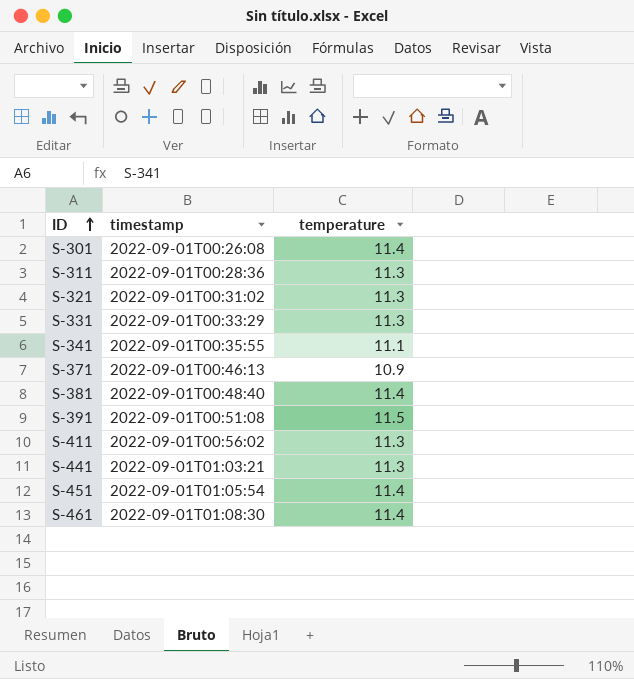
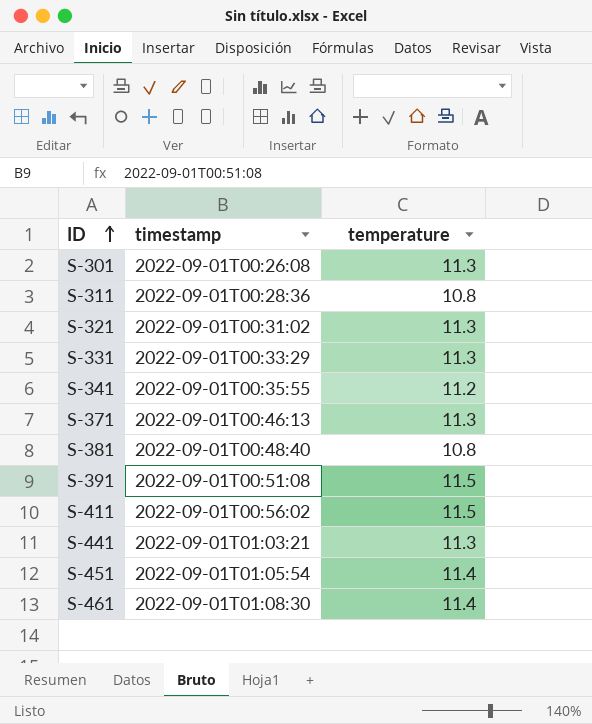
S-301 | temperature: 11.4 -> 11.3
S-311 | temperature: 11.3 -> 10.8
S-341 | temperature: 11.1 -> 11.2
S-371 | temperature: 10.9 -> 11.3
S-381 | temperature: 11.4 -> 10.8
S-411 | temperature: 11.3 -> 11.5

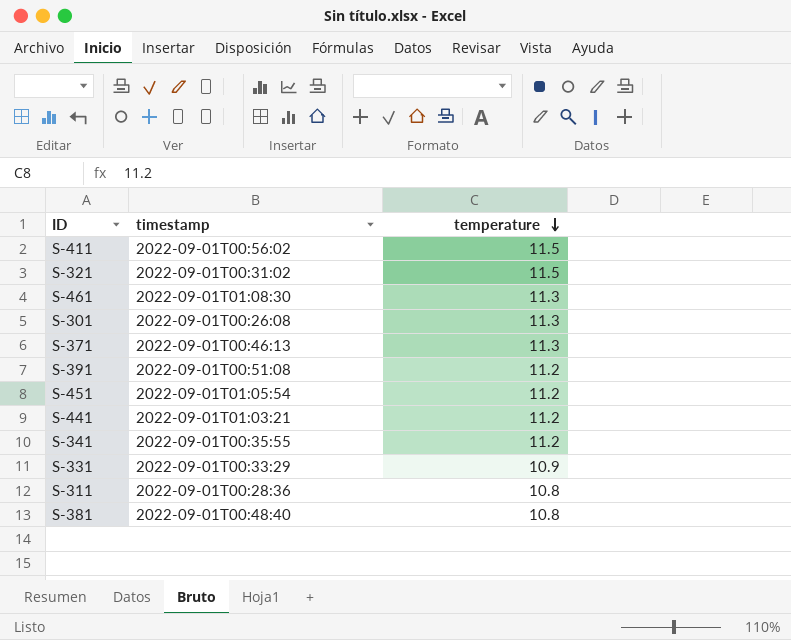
row order: ID ascending -> temperature descending
S-321 | temperature: 11.3 -> 11.5
S-461 | temperature: 11.4 -> 11.3
S-391 | temperature: 11.5 -> 11.2
S-451 | temperature: 11.4 -> 11.2
S-441 | temperature: 11.3 -> 11.2
S-331 | temperature: 11.3 -> 10.9

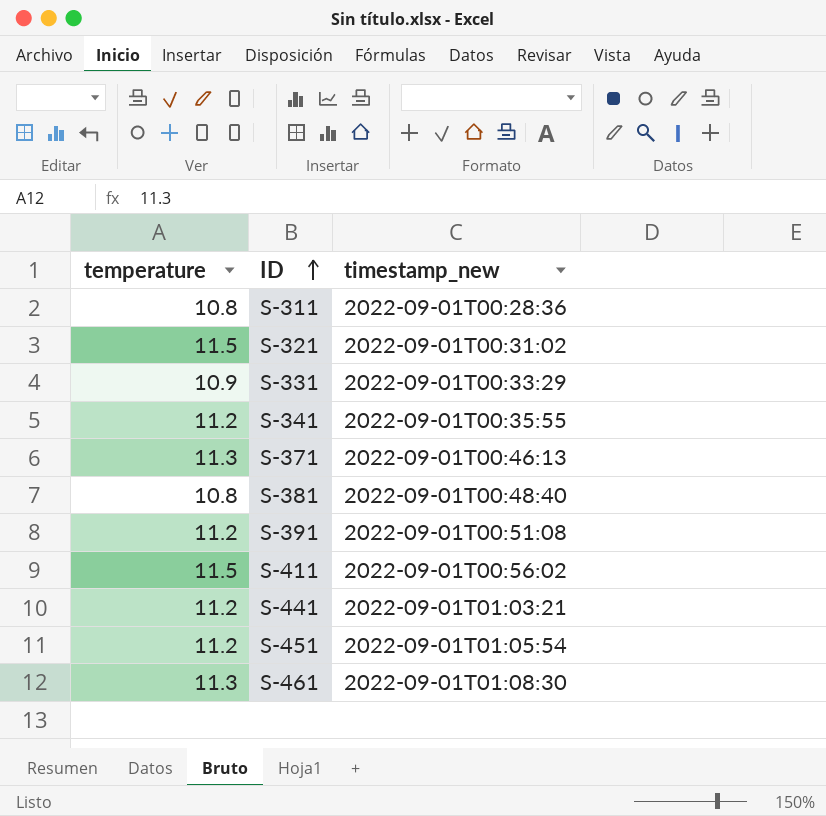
row order: temperature descending -> ID ascending
column temperature | position: 3 -> 1
column name: timestamp -> timestamp_new
row S-301: 2022-09-01T00:26:08 | 11.3 -> none

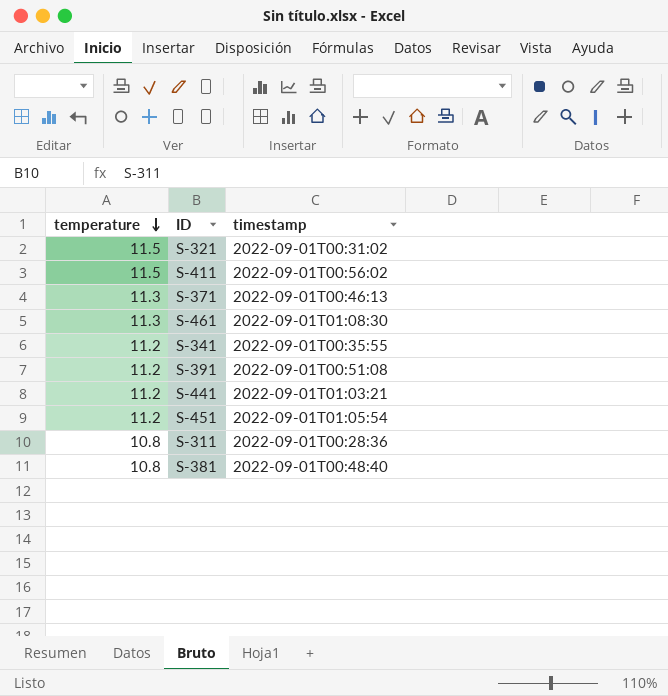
row order: ID ascending -> temperature descending
column name: timestamp_new -> timestamp
row S-331: 10.9 | 2022-09-01T00:33:29 -> none

